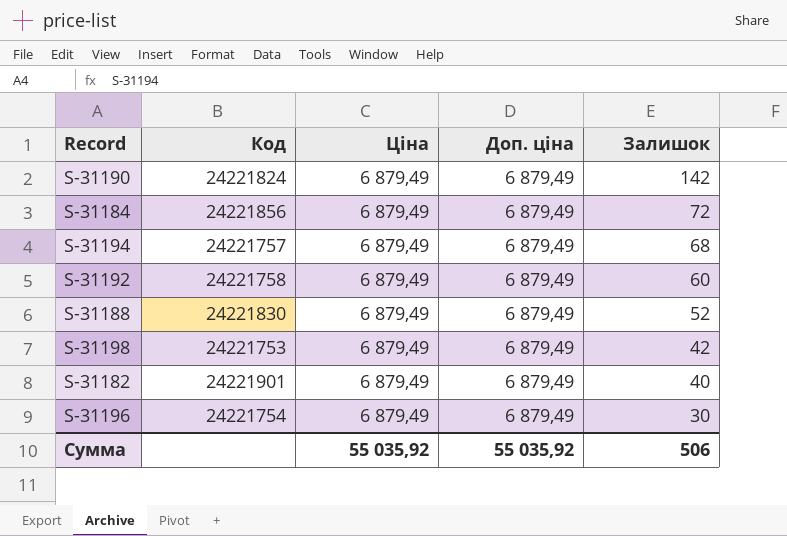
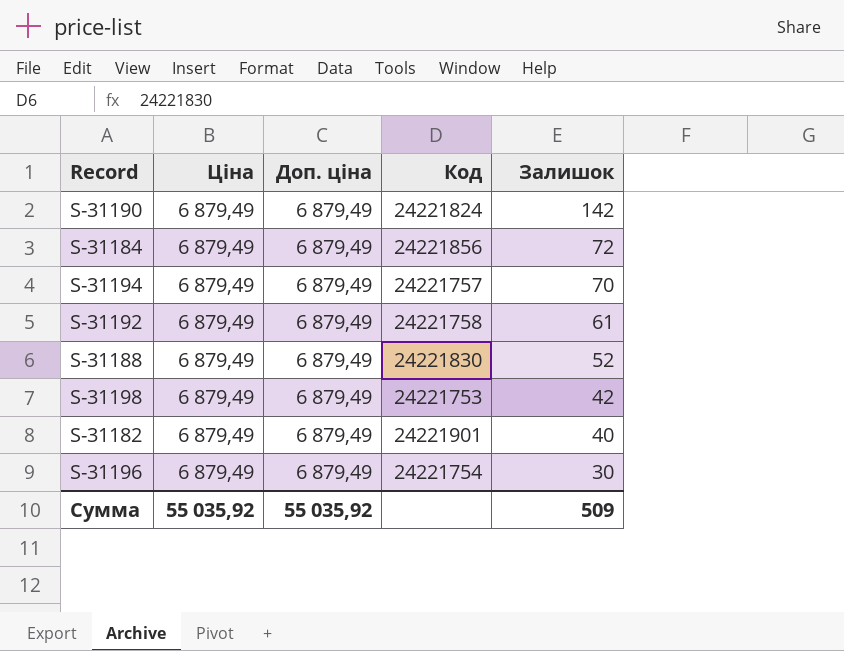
column Код | position: 2 -> 4
S-31194 | Залишок: 68 -> 70
S-31192 | Залишок: 60 -> 61
Сумма | Залишок: 506 -> 509

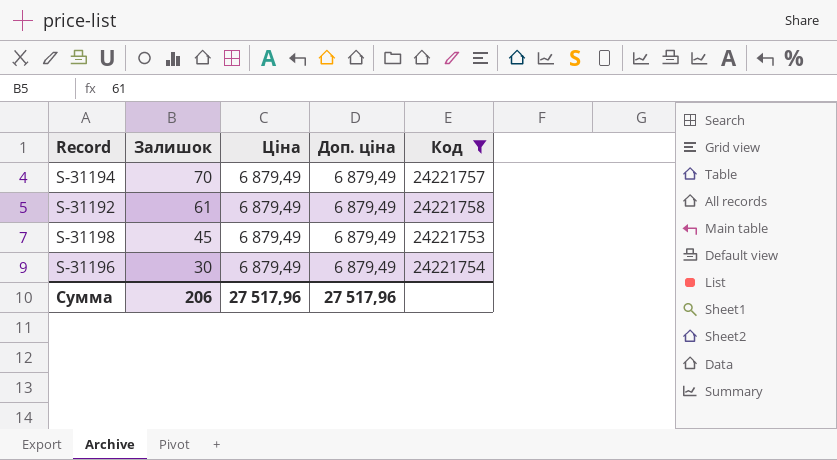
filter: none -> Код <= 24221758
column Залишок | position: 5 -> 2
S-31198 | Залишок: 42 -> 45
Сумма | Залишок: 509 -> 206
Сумма | Ціна: 55 035,92 -> 27 517,96
Сумма | Доп. ціна: 55 035,92 -> 27 517,96

